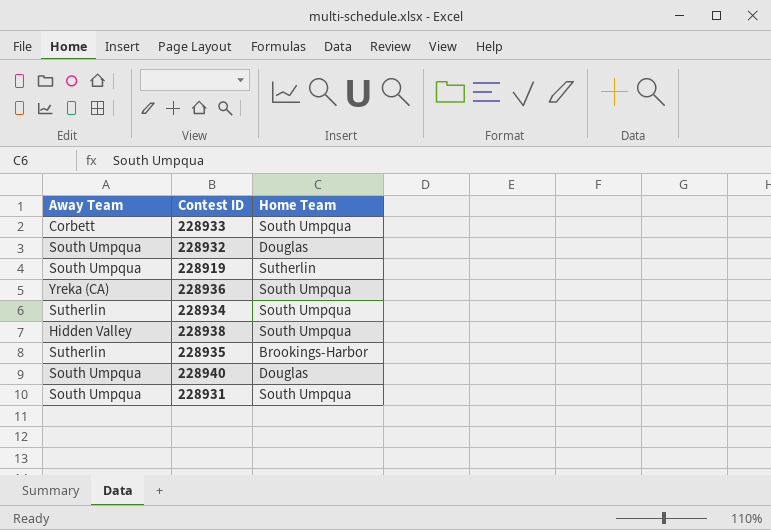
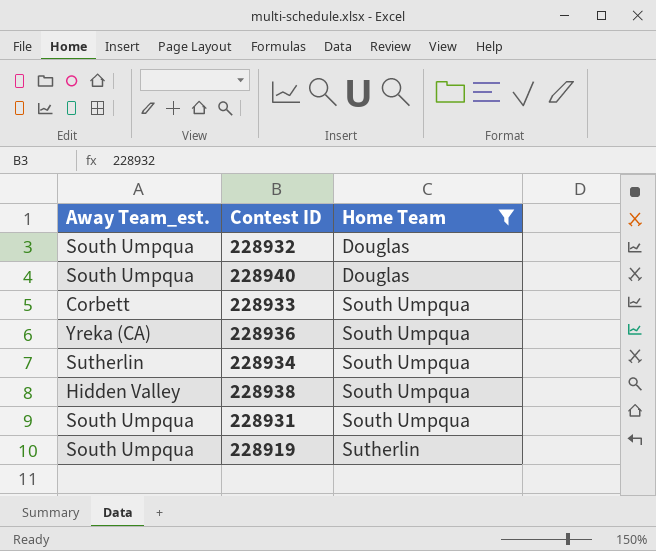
filter: none -> Home Team != Brookings-Harbor
row order: none -> Home Team ascending
column name: Away Team -> Away Team_est.

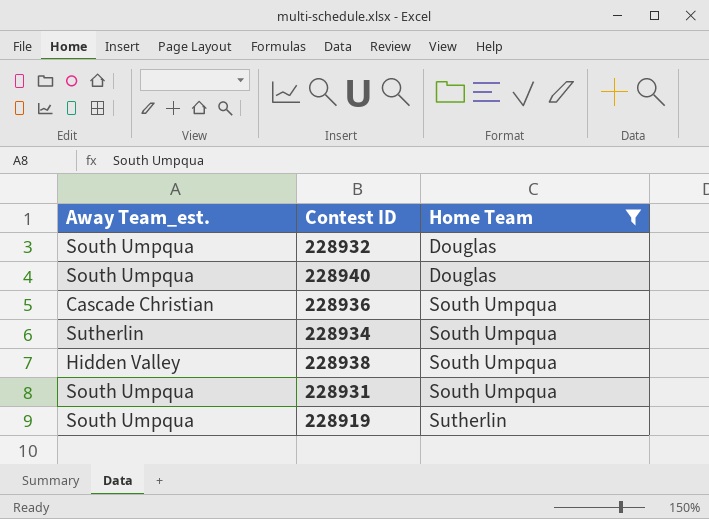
row 228933: Corbett | South Umpqua -> none
228936 | Away Team_est.: Yreka (CA) -> Cascade Christian

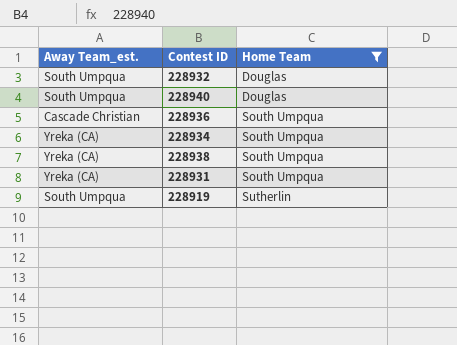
228934 | Away Team_est.: Sutherlin -> Yreka (CA)
228938 | Away Team_est.: Hidden Valley -> Yreka (CA)
228931 | Away Team_est.: South Umpqua -> Yreka (CA)

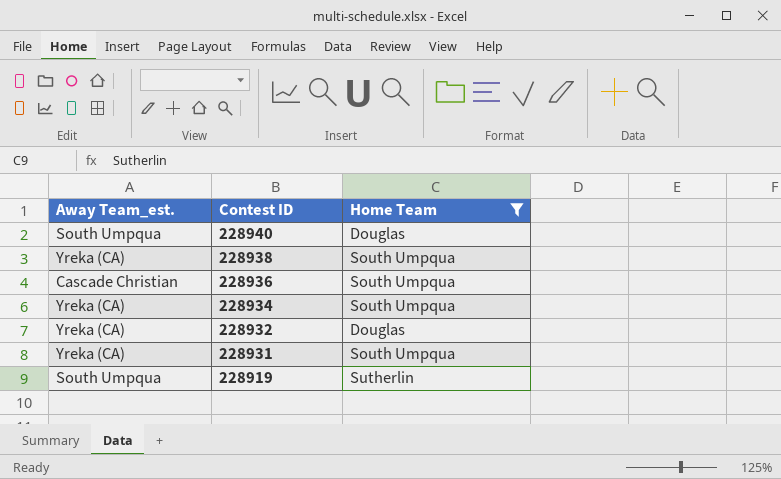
row order: Home Team ascending -> Contest ID descending
228932 | Away Team_est.: South Umpqua -> Yreka (CA)

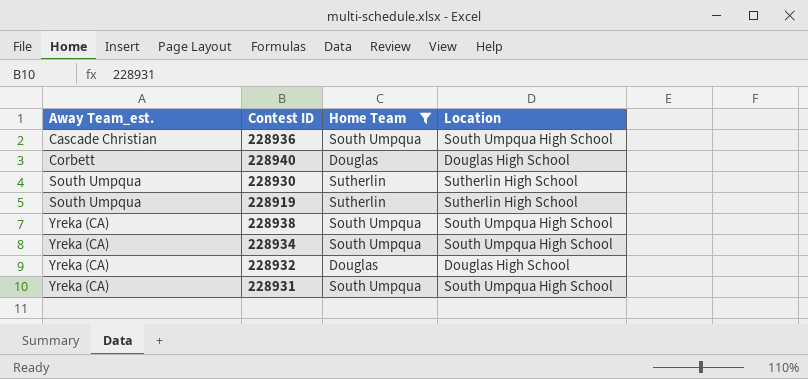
row order: Contest ID descending -> Away Team_est. ascending
column Location | position: none -> 4
228940 | Away Team_est.: South Umpqua -> Corbett
row 228930: none -> South Umpqua | Sutherlin | Sutherlin High School

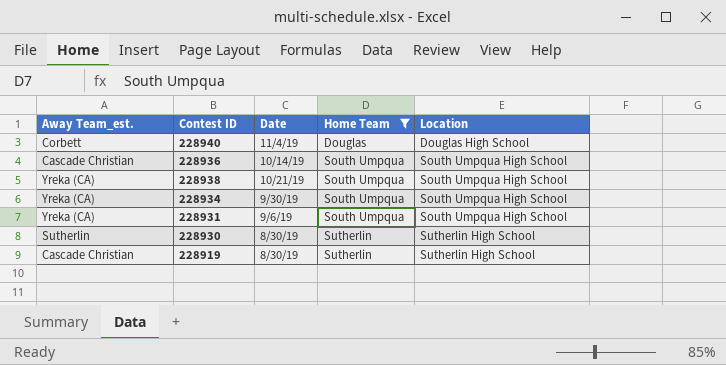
row order: Away Team_est. ascending -> Home Team ascending
column Date | position: none -> 3
row 228932: Yreka (CA) | Douglas | Douglas High School -> none
228930 | Away Team_est.: South Umpqua -> Sutherlin
228919 | Away Team_est.: South Umpqua -> Cascade Christian

